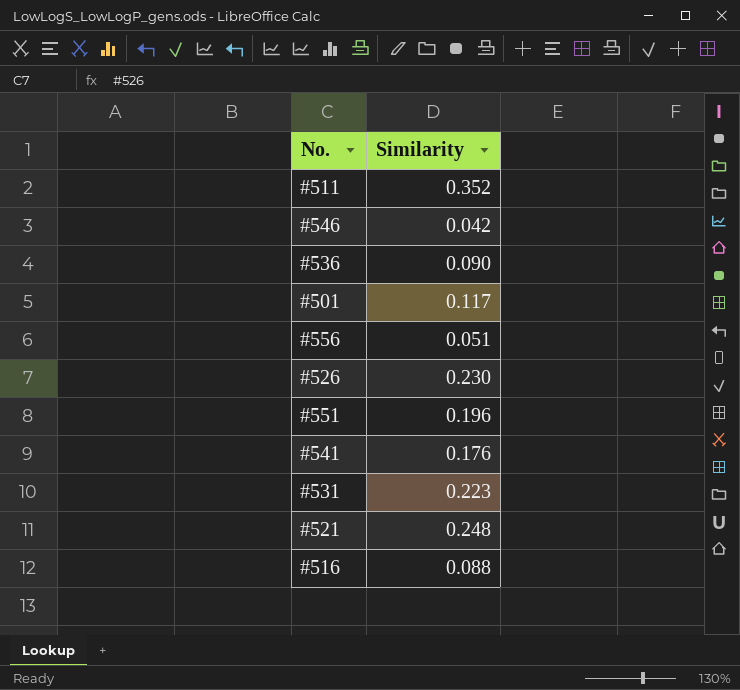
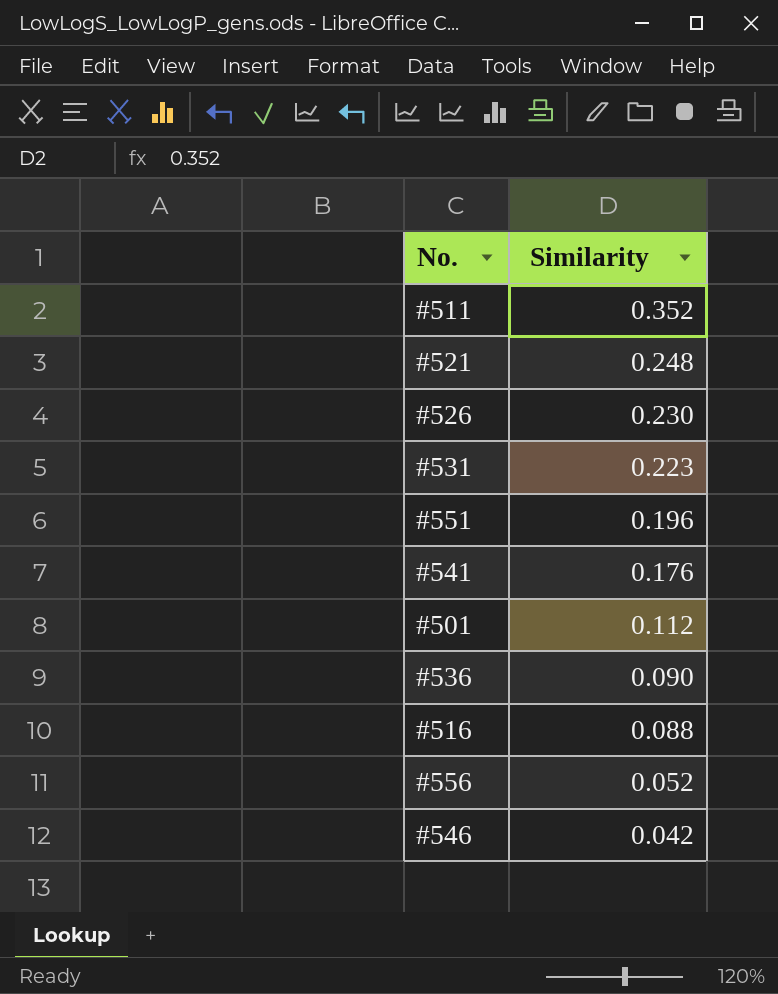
row order: none -> Similarity descending
#501 | Similarity: 0.117 -> 0.112
#556 | Similarity: 0.051 -> 0.052

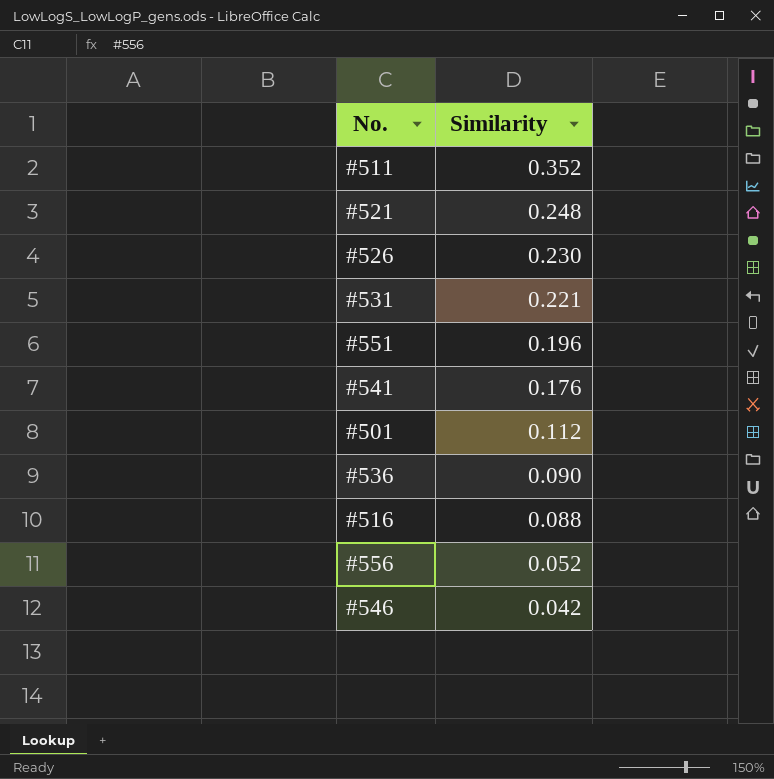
#531 | Similarity: 0.223 -> 0.221

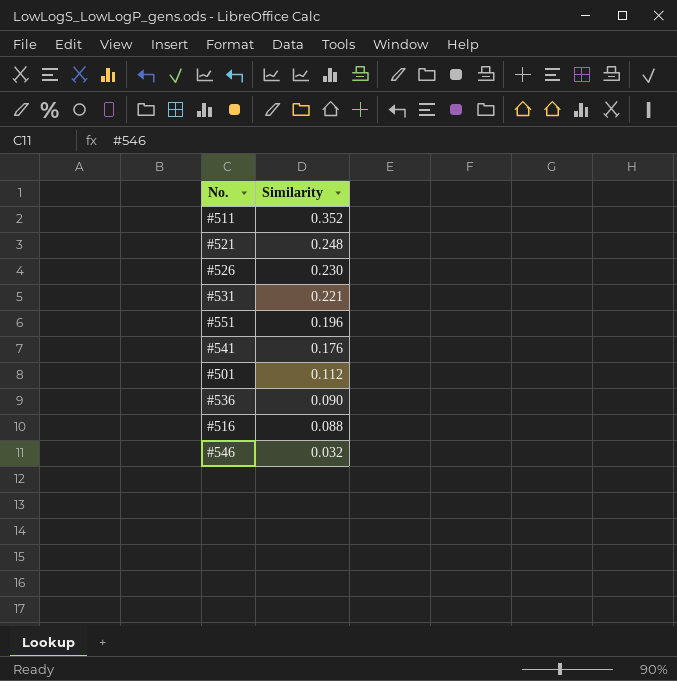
row #556: 0.052 -> none
#546 | Similarity: 0.042 -> 0.032

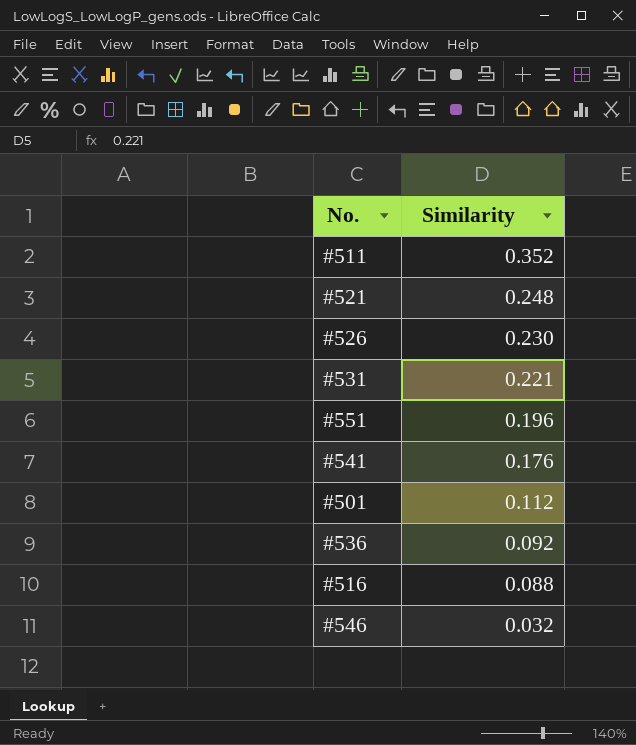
#536 | Similarity: 0.090 -> 0.092

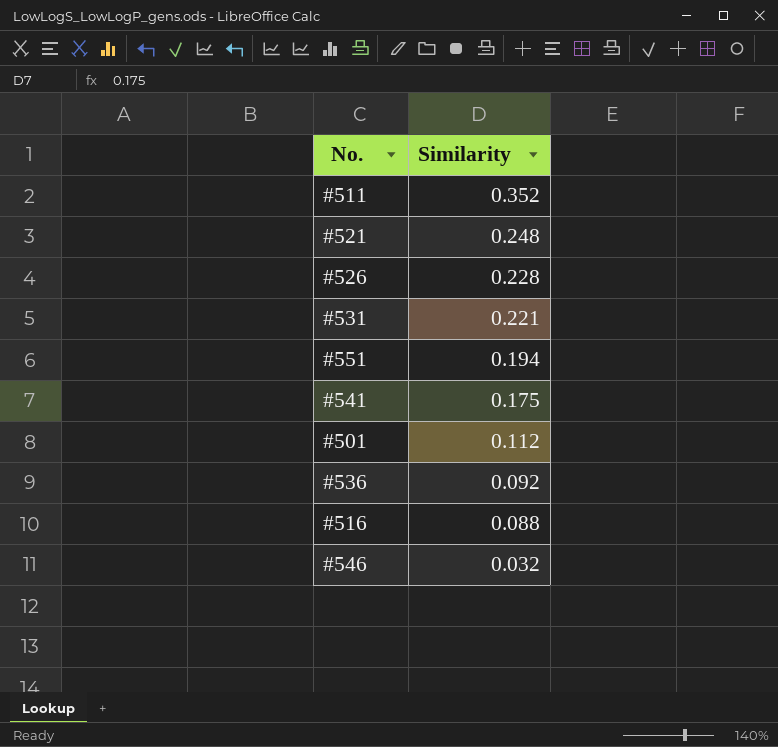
#526 | Similarity: 0.230 -> 0.228
#551 | Similarity: 0.196 -> 0.194
#541 | Similarity: 0.176 -> 0.175

